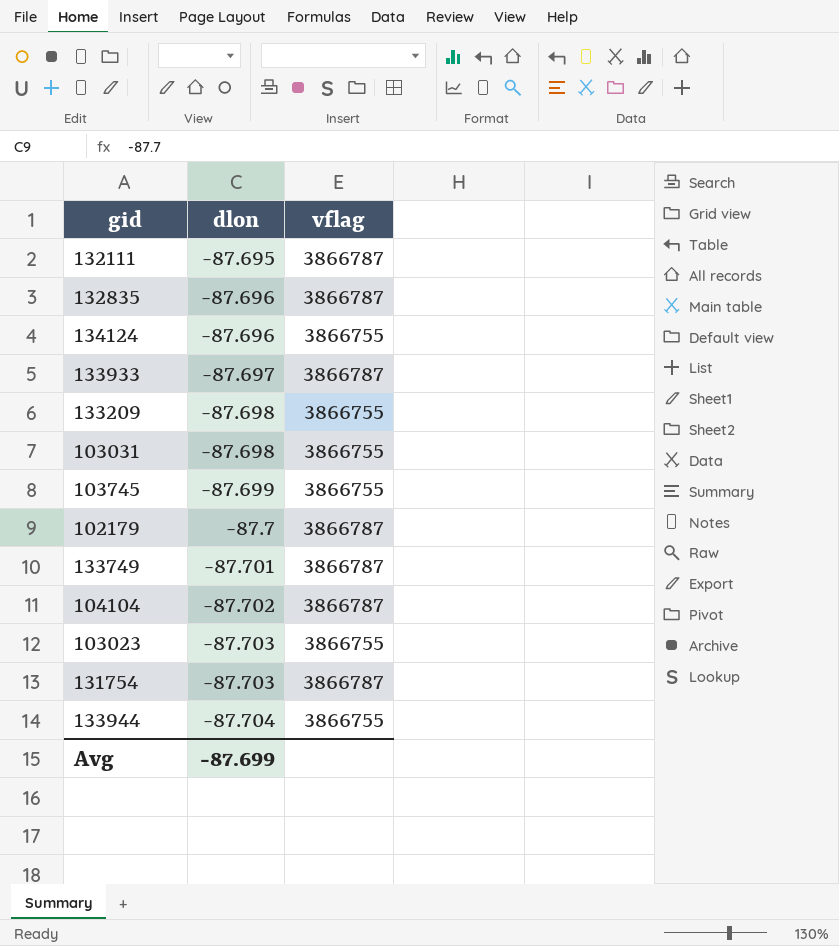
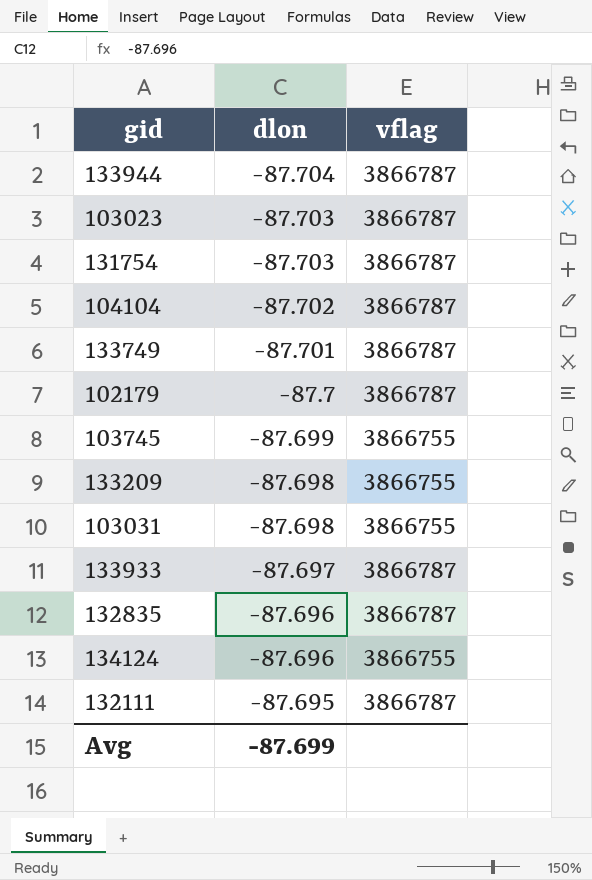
row order: dlon descending -> dlon ascending
133944 | vflag: 3866755 -> 3866787
103023 | vflag: 3866755 -> 3866787

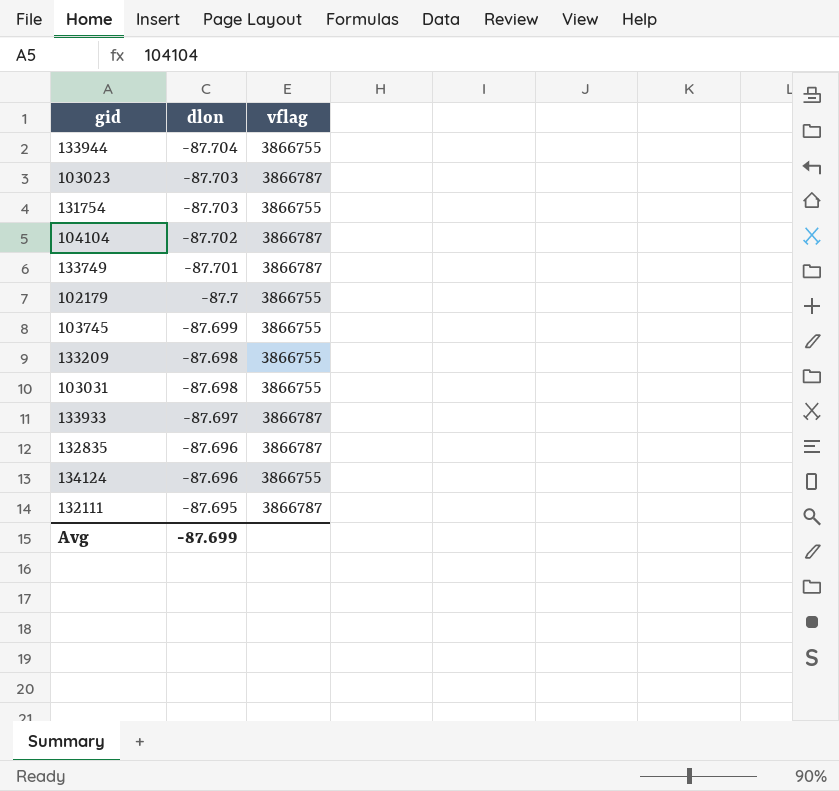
133944 | vflag: 3866787 -> 3866755
131754 | vflag: 3866787 -> 3866755
102179 | vflag: 3866787 -> 3866755

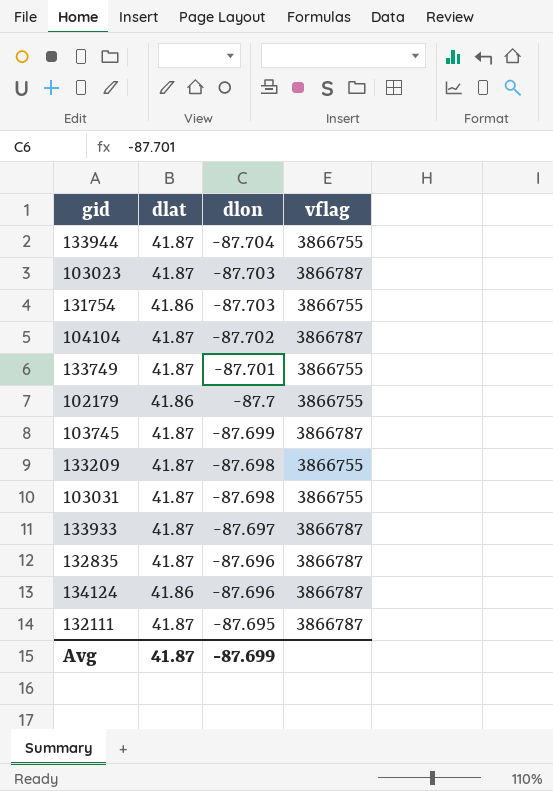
column dlat | position: none -> 2
133749 | vflag: 3866787 -> 3866755
103745 | vflag: 3866755 -> 3866787
134124 | vflag: 3866755 -> 3866787

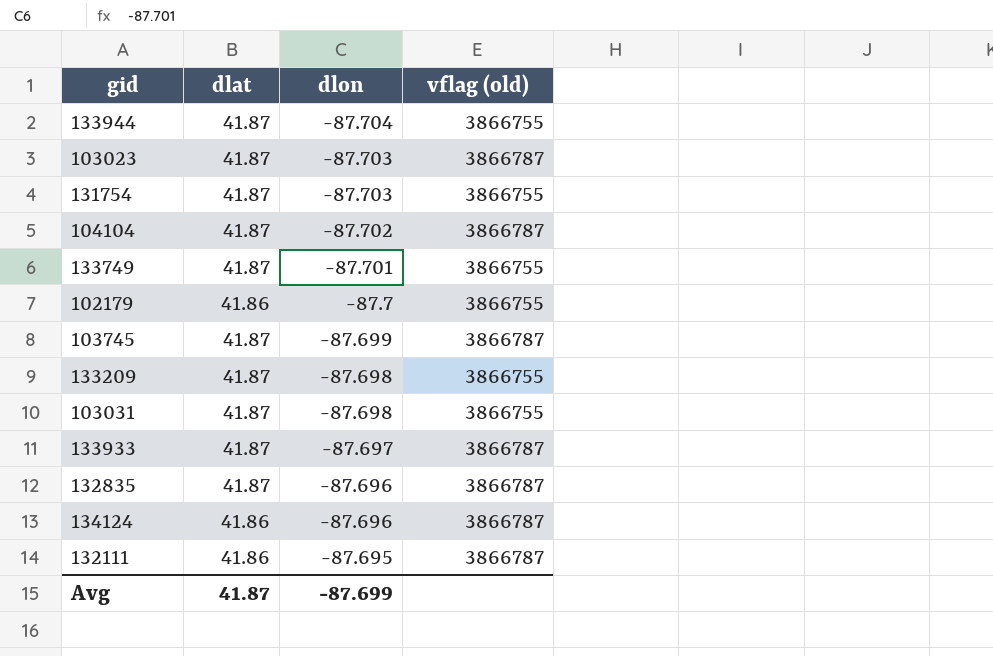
column name: vflag -> vflag (old)
131754 | dlat: 41.86 -> 41.87
132111 | dlat: 41.87 -> 41.86

